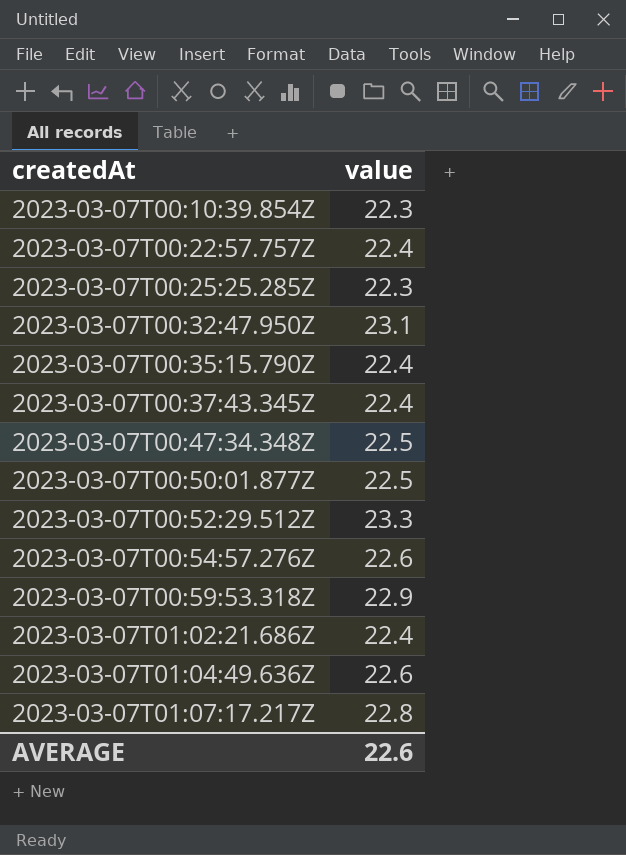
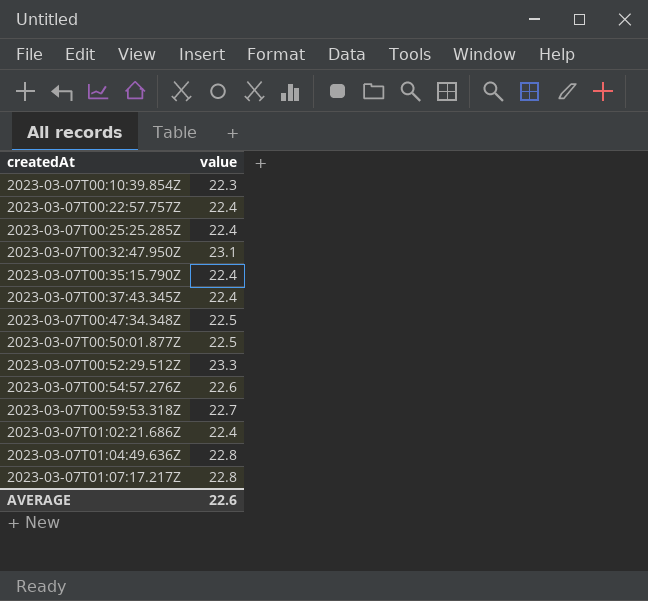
2023-03-07T00:25:25.285Z | value: 22.3 -> 22.4
2023-03-07T00:59:53.318Z | value: 22.9 -> 22.7
2023-03-07T01:04:49.636Z | value: 22.6 -> 22.8

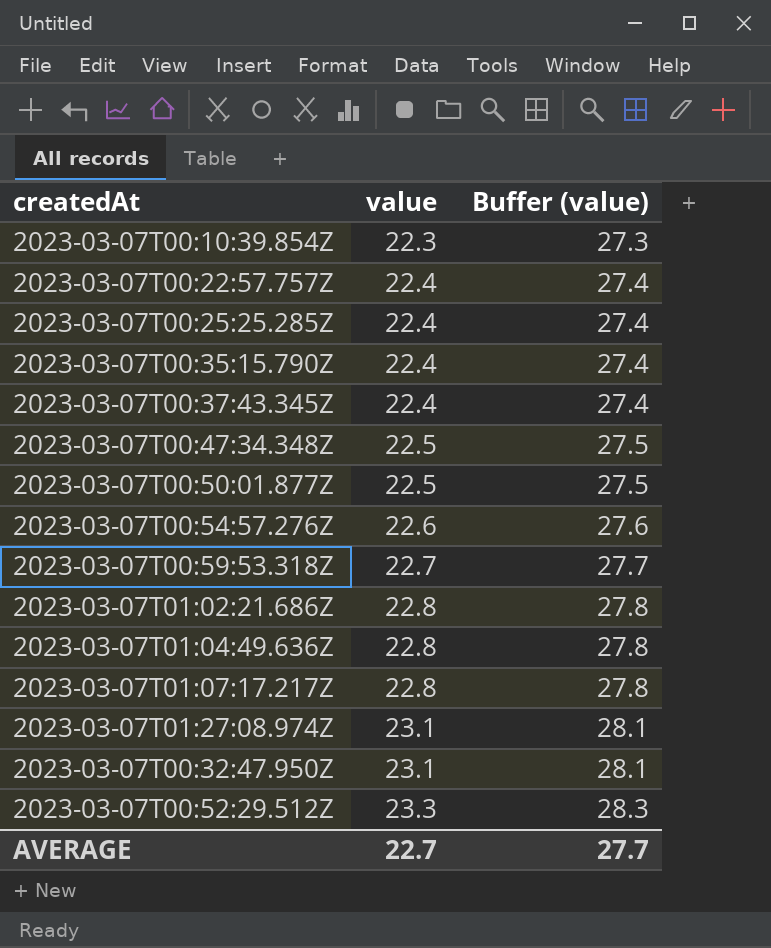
row order: createdAt ascending -> value ascending
column Buffer (value) | formula: none -> [value] + 5
2023-03-07T01:02:21.686Z | value: 22.4 -> 22.8
row 2023-03-07T01:27:08.974Z: none -> 23.1 | 28.1
AVERAGE | value: 22.6 -> 22.7

